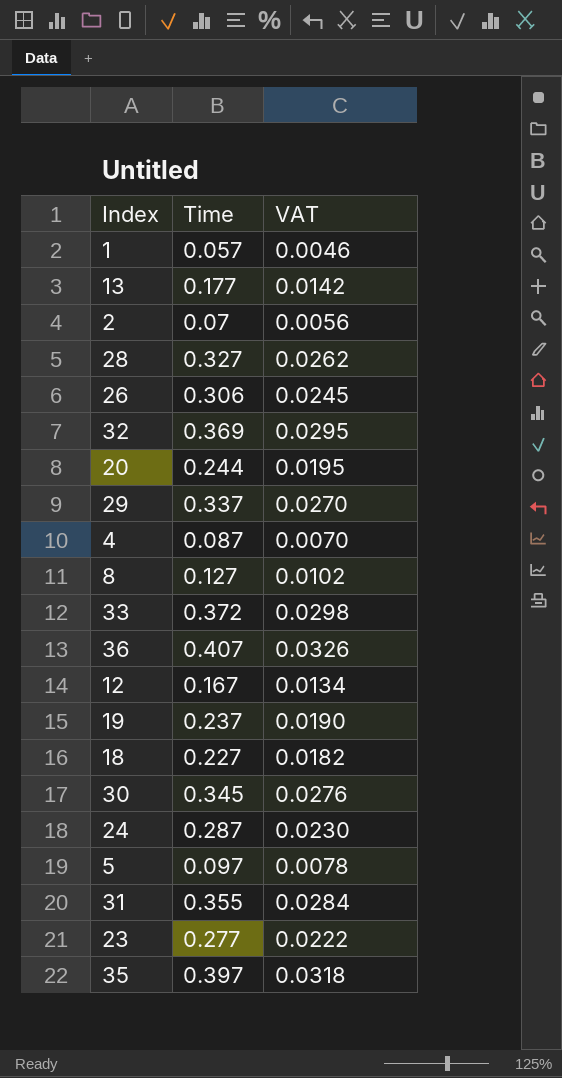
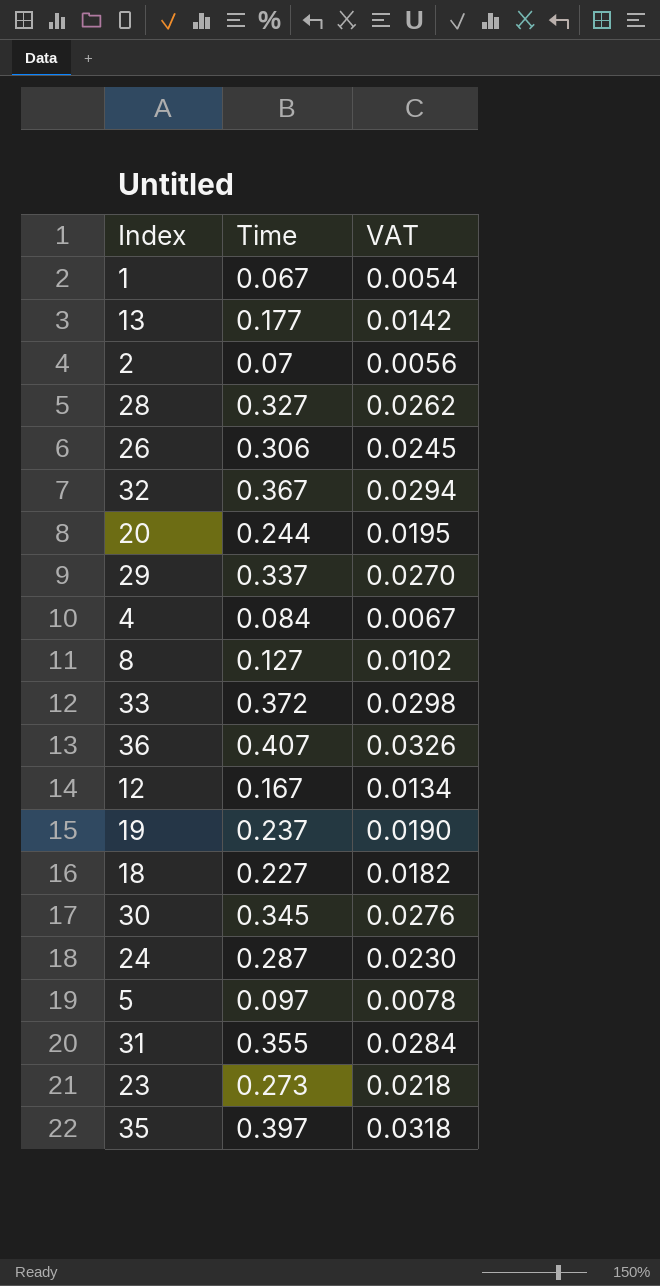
1 | Time: 0.057 -> 0.067
1 | VAT: 0.0046 -> 0.0054
32 | Time: 0.369 -> 0.367
32 | VAT: 0.0295 -> 0.0294
4 | Time: 0.087 -> 0.084
4 | VAT: 0.0070 -> 0.0067
23 | Time: 0.277 -> 0.273
23 | VAT: 0.0222 -> 0.0218

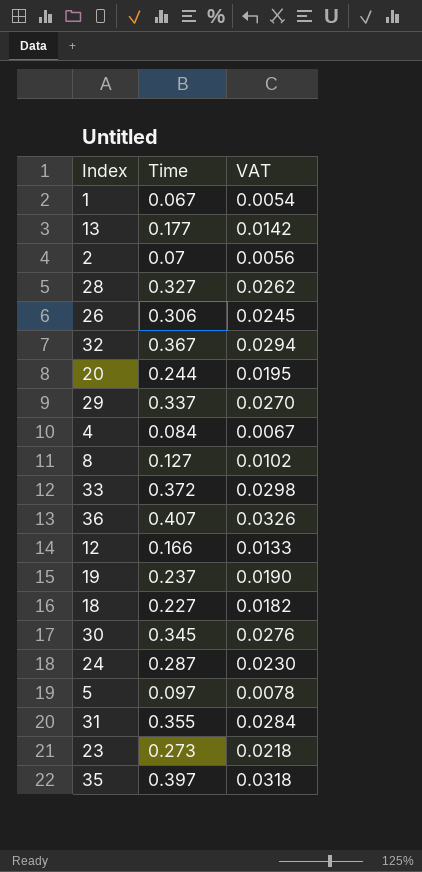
12 | Time: 0.167 -> 0.166
12 | VAT: 0.0134 -> 0.0133

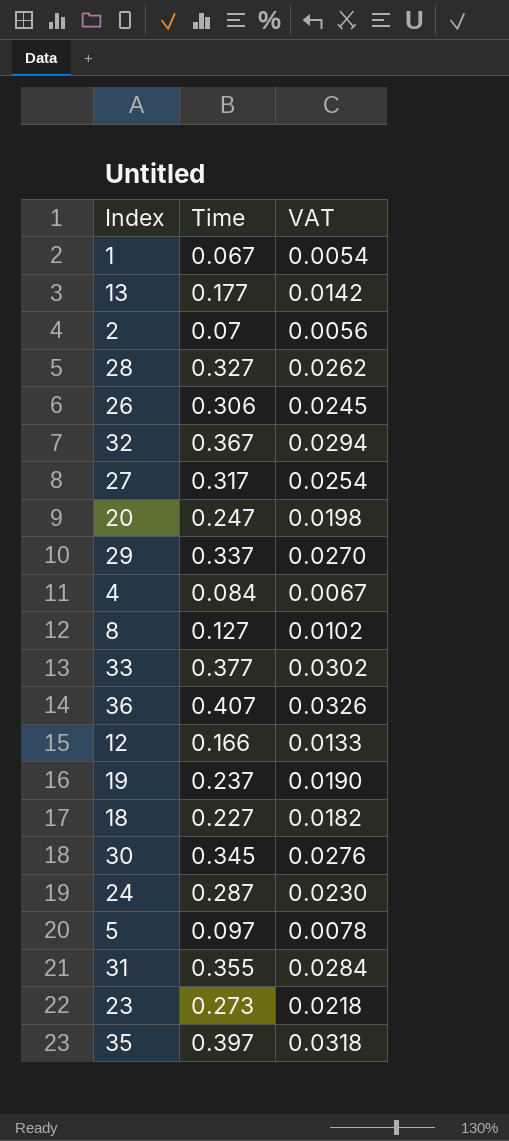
row 27: none -> 0.317 | 0.0254
20 | Time: 0.244 -> 0.247
20 | VAT: 0.0195 -> 0.0198
33 | Time: 0.372 -> 0.377
33 | VAT: 0.0298 -> 0.0302

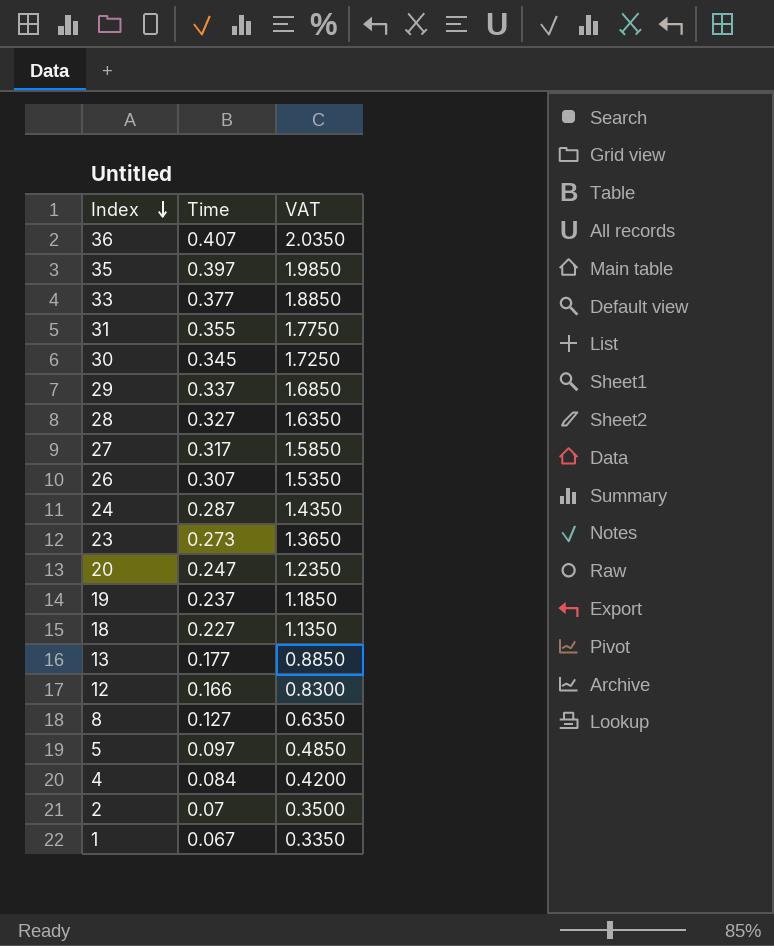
row order: none -> Index descending
column VAT | formula: [Time] * 0.08 -> [Time] * 5
row 32: 0.367 | 0.0294 -> none
26 | Time: 0.306 -> 0.307

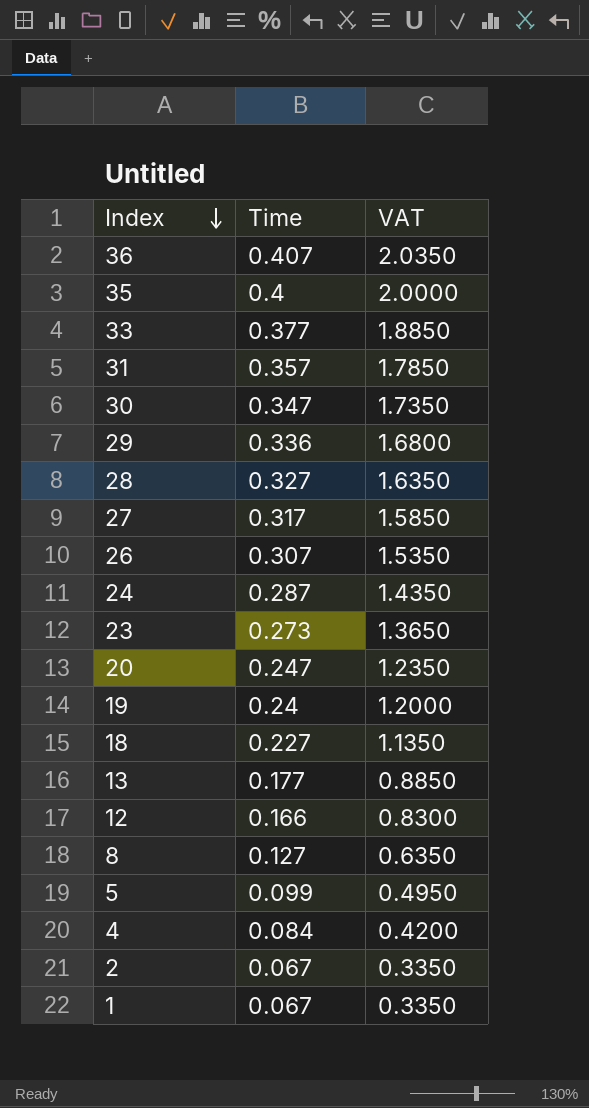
35 | Time: 0.397 -> 0.4
35 | VAT: 1.9850 -> 2.0000
31 | Time: 0.355 -> 0.357
31 | VAT: 1.7750 -> 1.7850
30 | Time: 0.345 -> 0.347
30 | VAT: 1.7250 -> 1.7350
29 | Time: 0.337 -> 0.336
29 | VAT: 1.6850 -> 1.6800
19 | Time: 0.237 -> 0.24
19 | VAT: 1.1850 -> 1.2000
5 | Time: 0.097 -> 0.099
5 | VAT: 0.4850 -> 0.4950
2 | Time: 0.07 -> 0.067
2 | VAT: 0.3500 -> 0.3350

